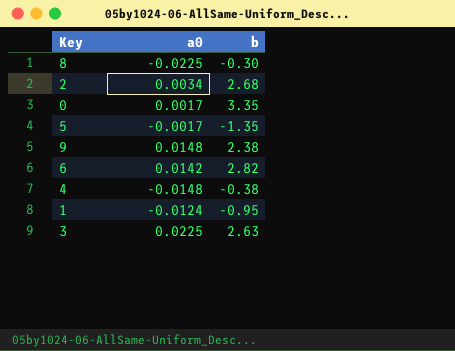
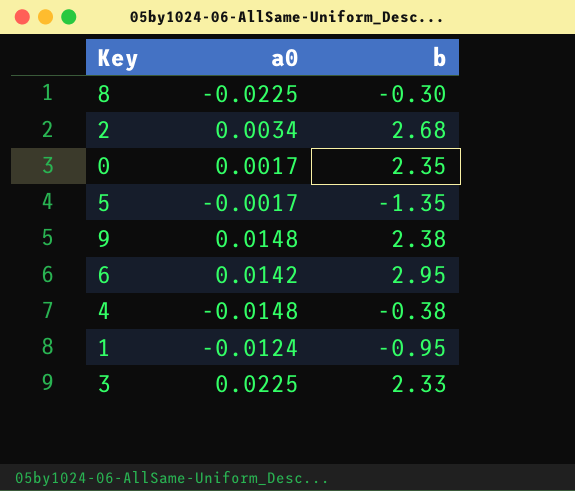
0 | b: 3.35 -> 2.35
6 | b: 2.82 -> 2.95
3 | b: 2.63 -> 2.33

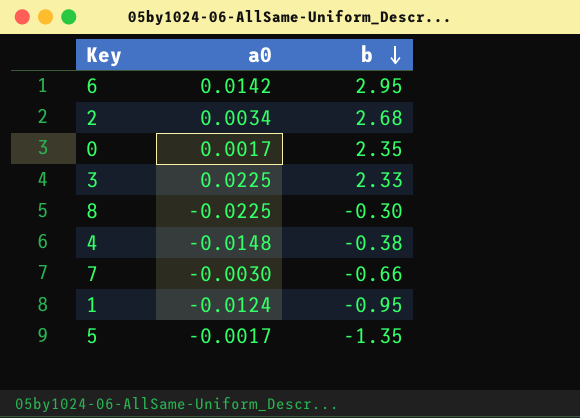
row order: none -> b descending
row 9: 0.0148 | 2.38 -> none
row 7: none -> -0.0030 | -0.66

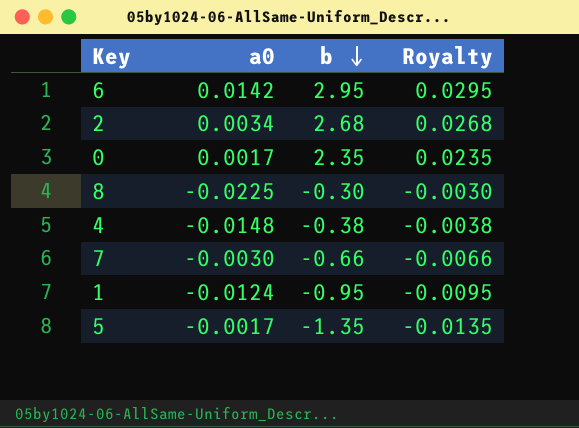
column Royalty | formula: none -> [b] * 0.01
row 3: 0.0225 | 2.33 -> none

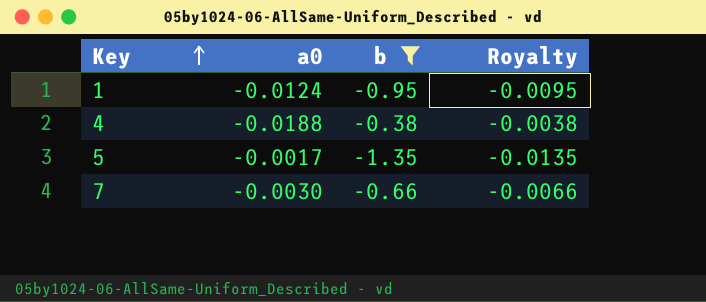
filter: none -> b <= -0.38
row order: b descending -> Key ascending
4 | a0: -0.0148 -> -0.0188

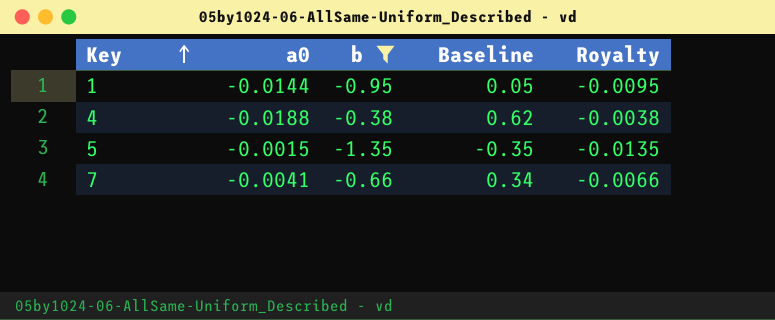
column Baseline | formula: none -> [b] + 1
1 | a0: -0.0124 -> -0.0144
5 | a0: -0.0017 -> -0.0015
7 | a0: -0.0030 -> -0.0041

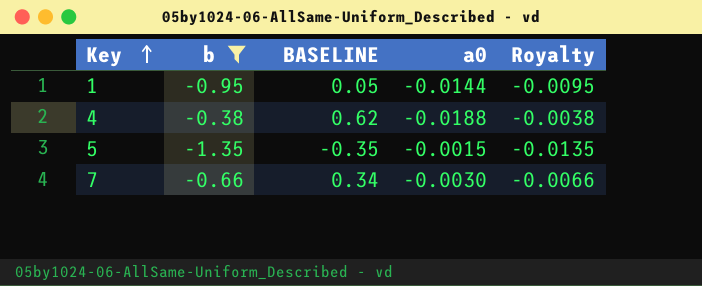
column name: Baseline -> BASELINE
column a0 | position: 2 -> 4
7 | a0: -0.0041 -> -0.0030

